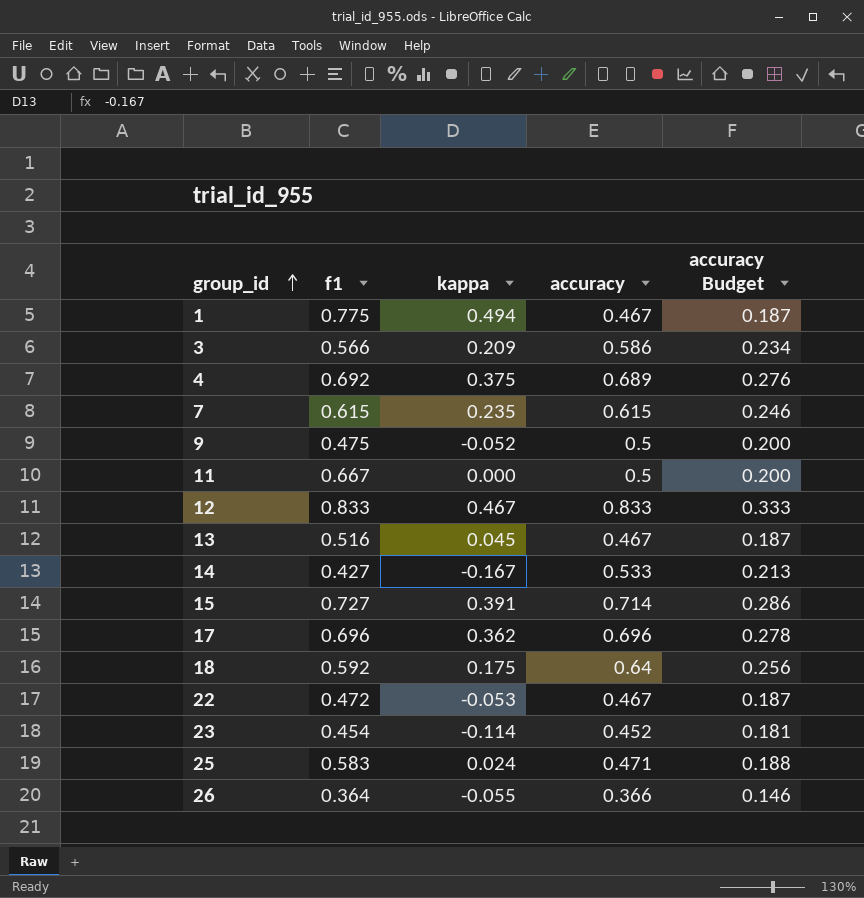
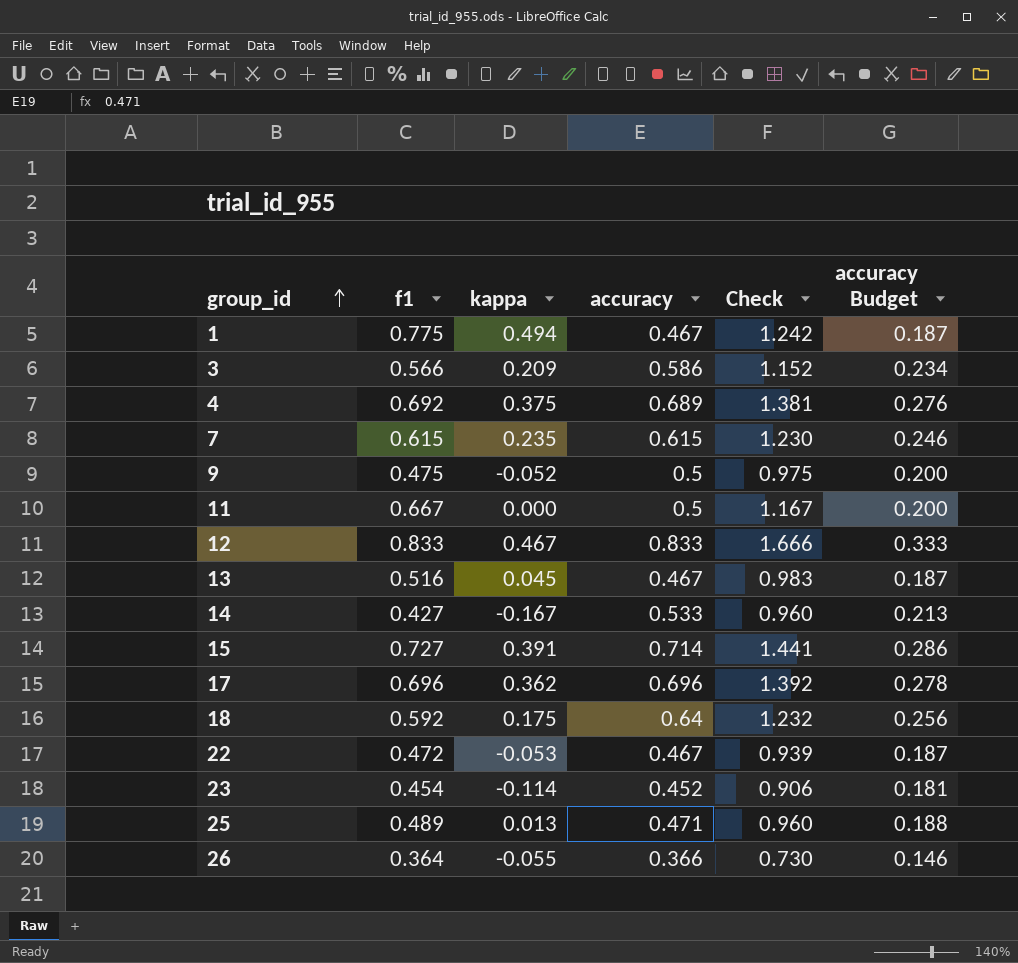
column Check | formula: none -> [f1] + [accuracy]
25 | f1: 0.583 -> 0.489
25 | kappa: 0.024 -> 0.013

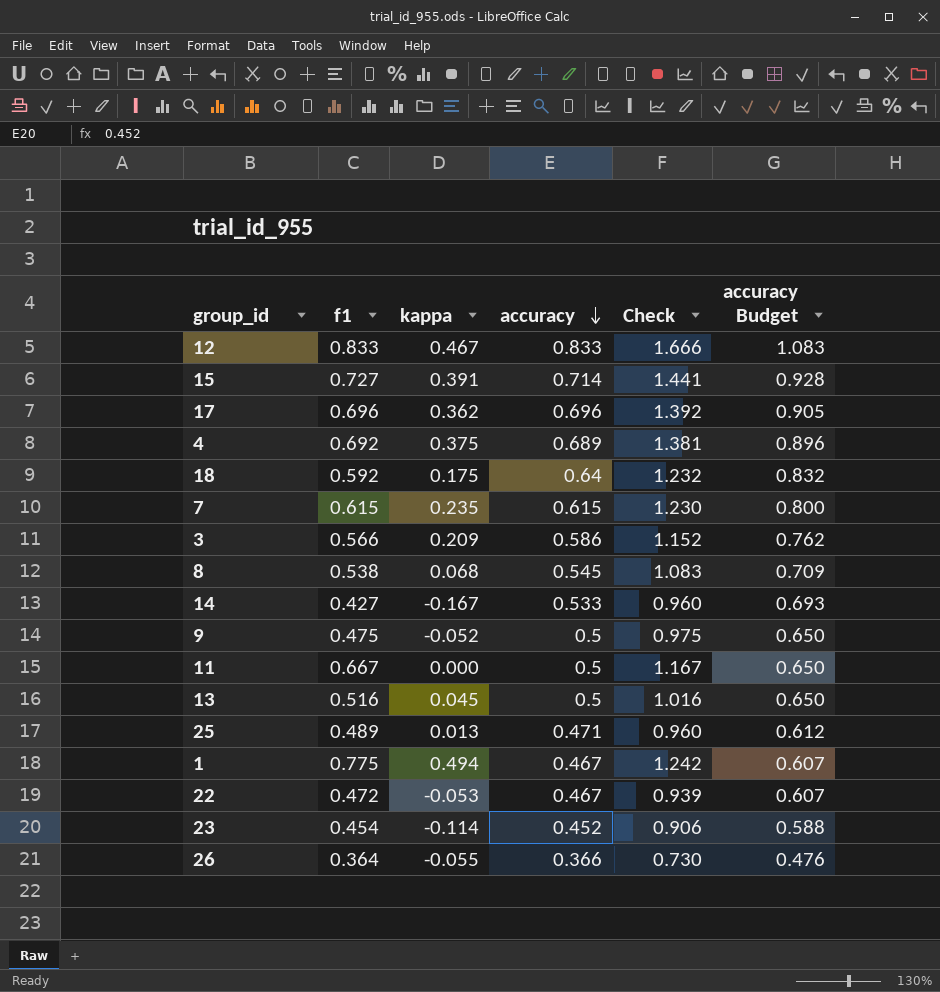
row order: group_id ascending -> accuracy descending
column accuracy Budget | formula: [accuracy] * 0.4 -> [accuracy] * 1.3
row 8: none -> 0.538 | 0.068 | 0.545 | 1.083 | 0.709
13 | accuracy: 0.467 -> 0.5
13 | Check: 0.983 -> 1.016

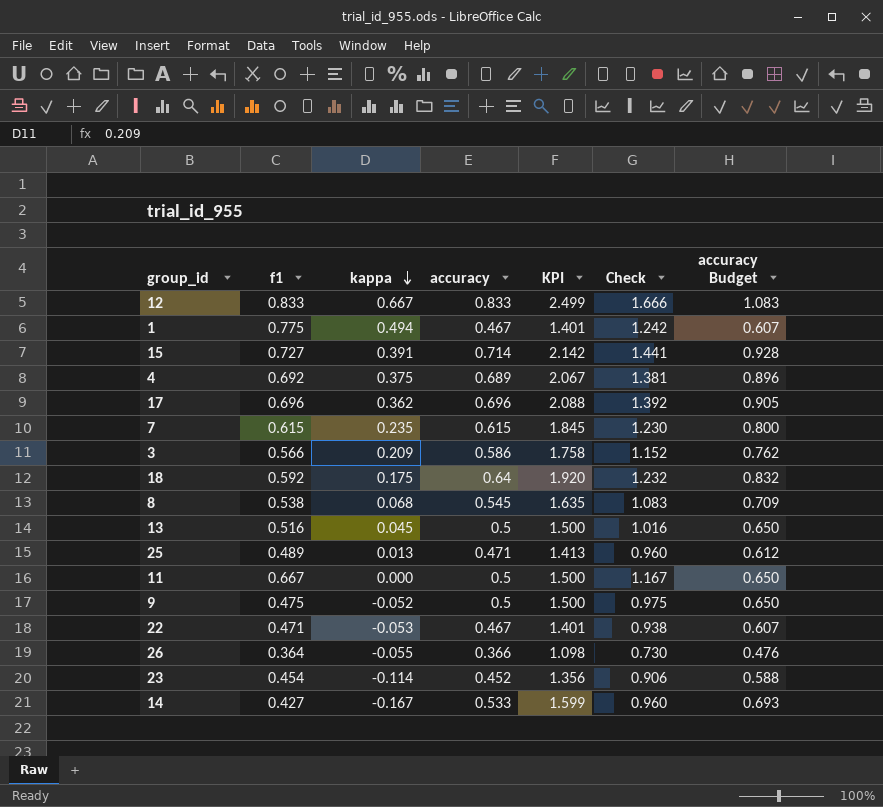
row order: accuracy descending -> kappa descending
column KPI | formula: none -> [accuracy] * 3
12 | kappa: 0.467 -> 0.667
22 | f1: 0.472 -> 0.471
22 | Check: 0.939 -> 0.938

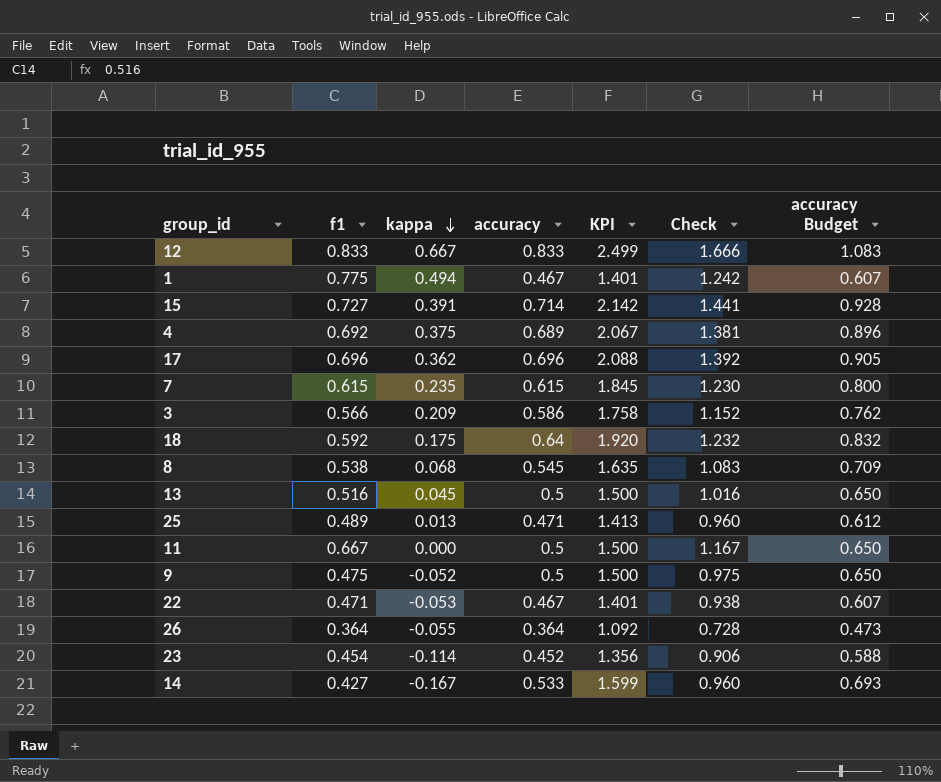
26 | accuracy: 0.366 -> 0.364
26 | KPI: 1.098 -> 1.092
26 | Check: 0.730 -> 0.728
26 | accuracy Budget: 0.476 -> 0.473

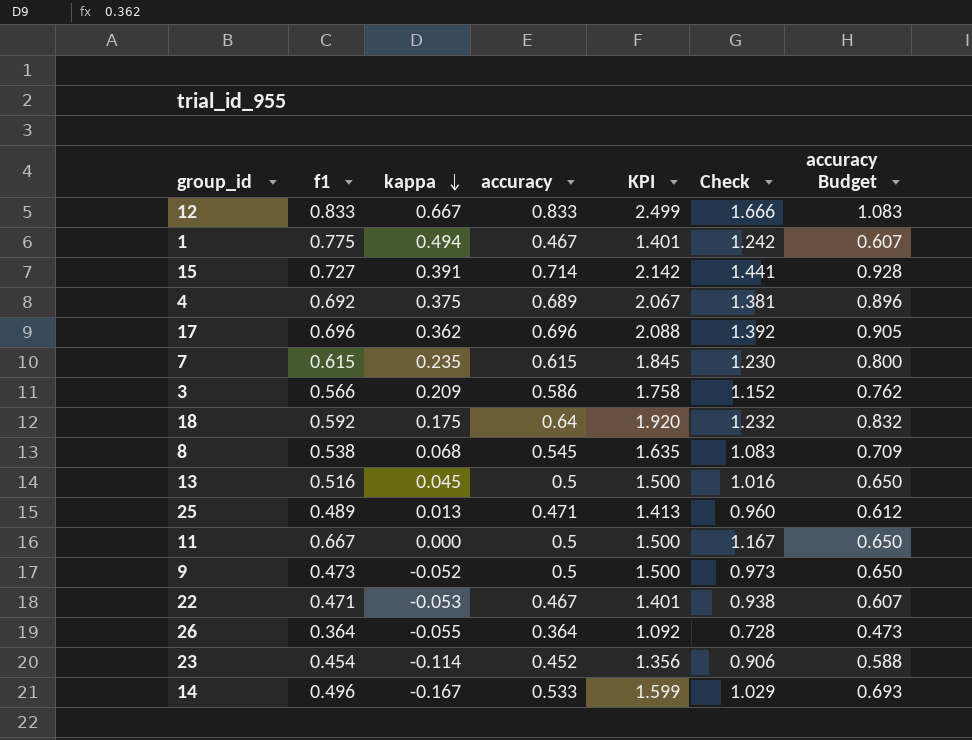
9 | f1: 0.475 -> 0.473
9 | Check: 0.975 -> 0.973
14 | f1: 0.427 -> 0.496
14 | Check: 0.960 -> 1.029

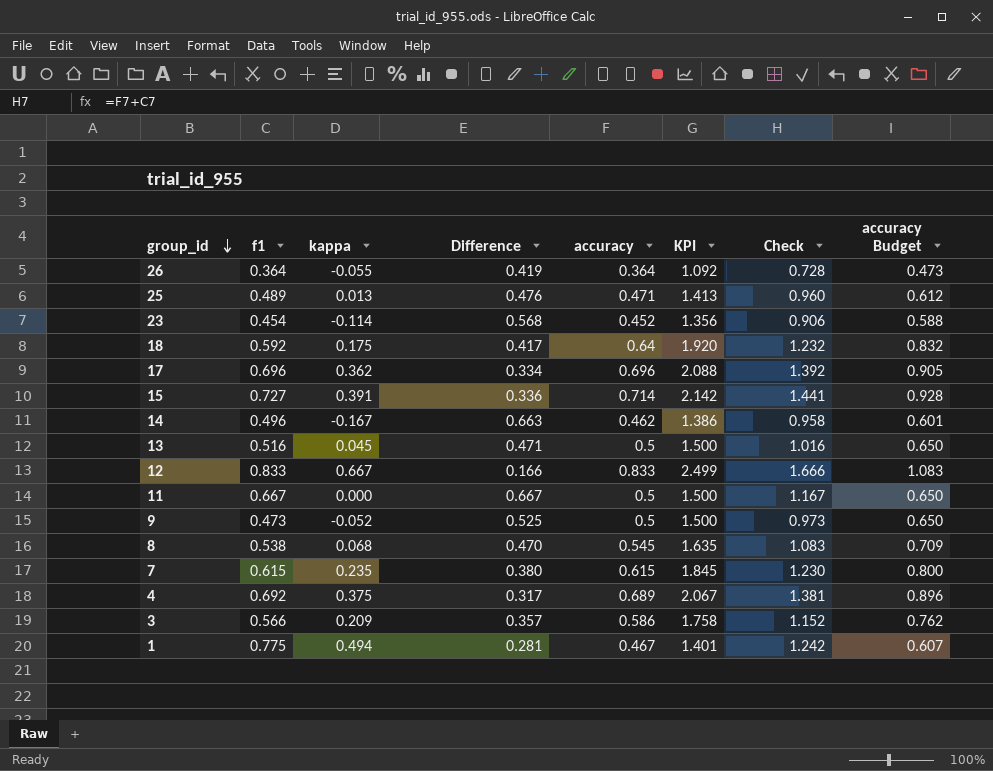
row order: kappa descending -> group_id descending
column Difference | formula: none -> [f1] - [kappa]
row 22: 0.471 | -0.053 | 0.467 | 1.401 | 0.938 | 0.607 -> none
14 | accuracy: 0.533 -> 0.462
14 | KPI: 1.599 -> 1.386
14 | Check: 1.029 -> 0.958
14 | accuracy Budget: 0.693 -> 0.601

